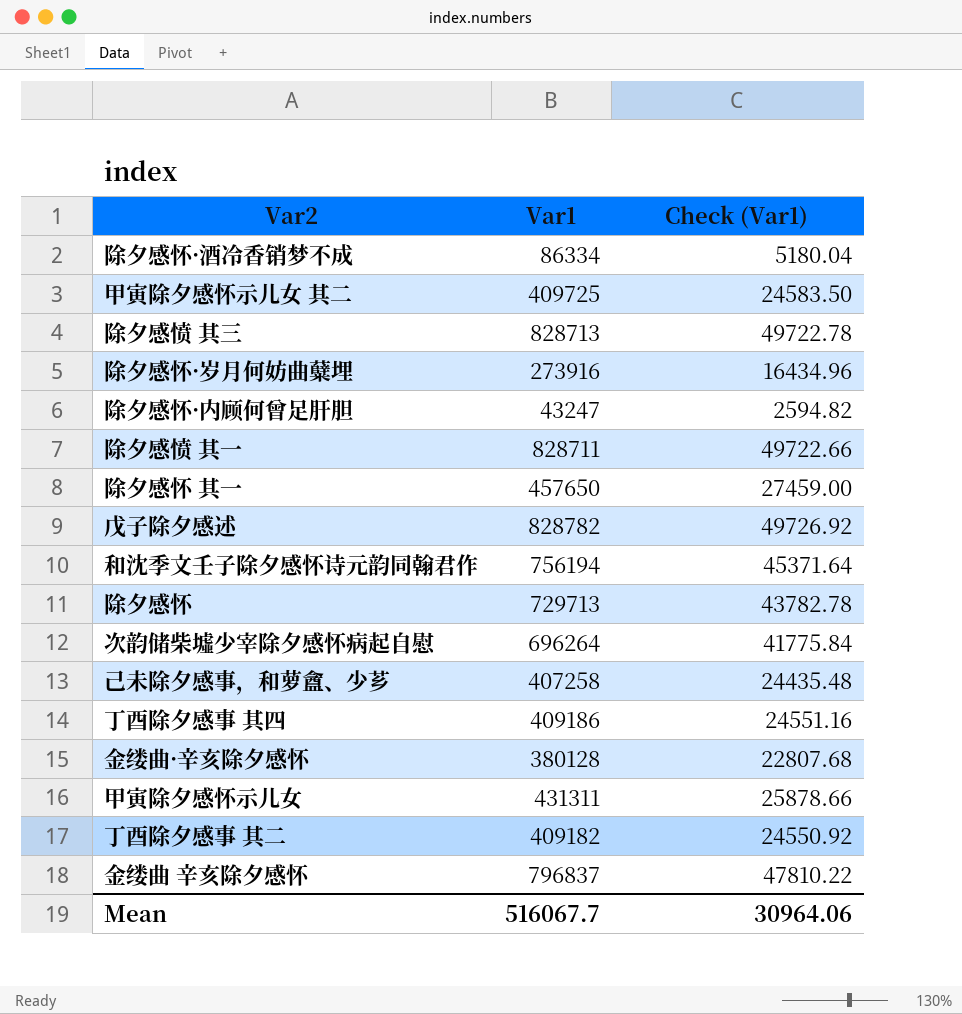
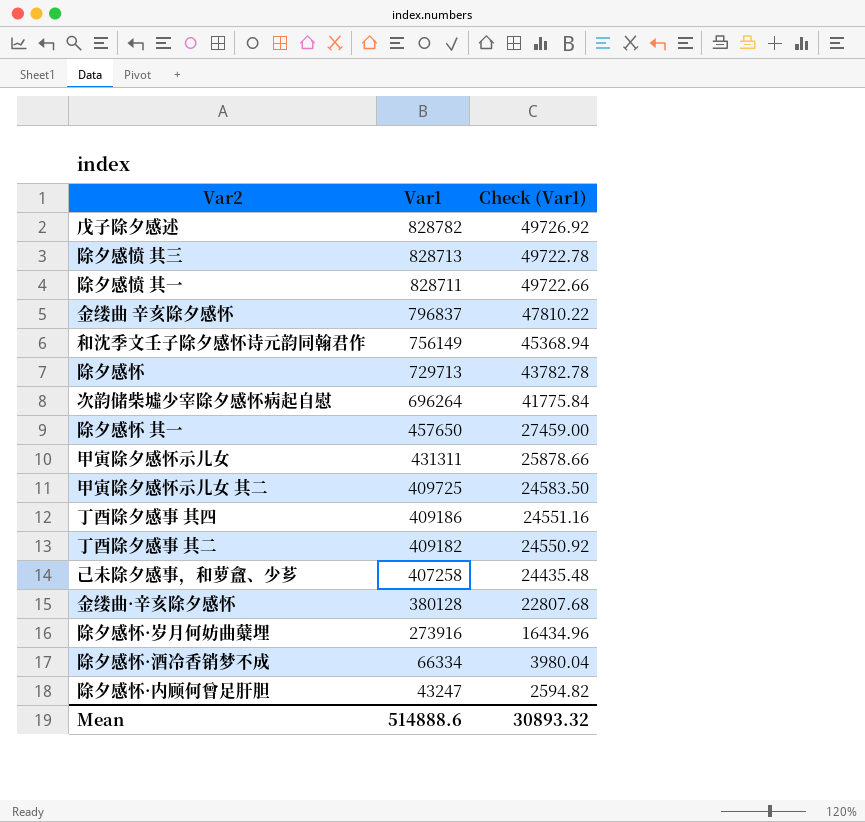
row order: none -> Var1 descending
和沈季文壬子除夕感怀诗元韵同翰君作 | Var1: 756194 -> 756149
和沈季文壬子除夕感怀诗元韵同翰君作 | Check (Var1): 45371.64 -> 45368.94
除夕感怀·酒冷香销梦不成 | Var1: 86334 -> 66334
除夕感怀·酒冷香销梦不成 | Check (Var1): 5180.04 -> 3980.04
Mean | Var1: 516067.7 -> 514888.6
Mean | Check (Var1): 30964.06 -> 30893.32

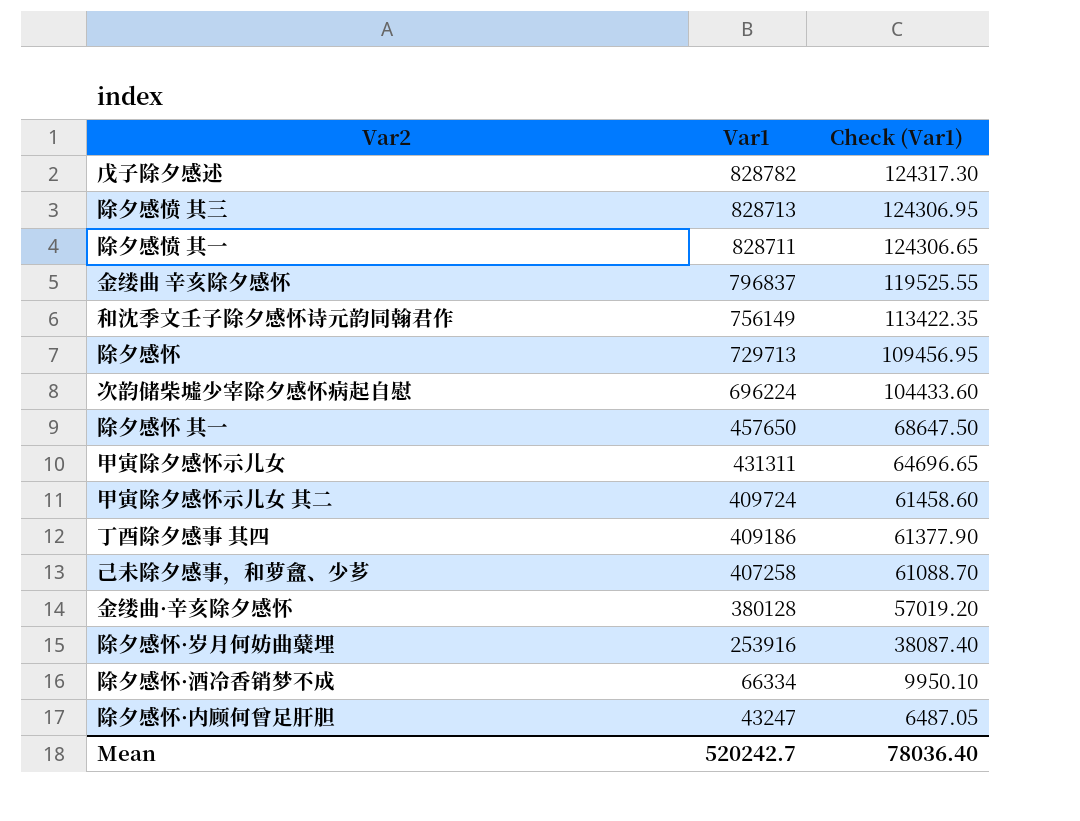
column Check (Var1) | formula: [Var1] * 0.06 -> [Var1] * 0.15
row 丁酉除夕感事 其二: 409182 | 24550.92 -> none
次韵储柴墟少宰除夕感怀病起自慰 | Var1: 696264 -> 696224
甲寅除夕感怀示儿女 其二 | Var1: 409725 -> 409724
除夕感怀·岁月何妨曲糵埋 | Var1: 273916 -> 253916
Mean | Var1: 514888.6 -> 520242.7
Mean | Check (Var1): 30893.32 -> 78036.40

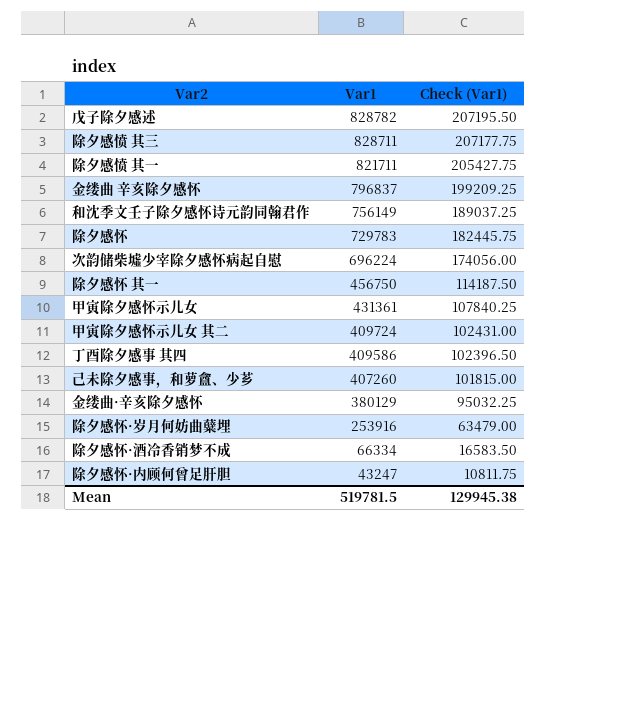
column Check (Var1) | formula: [Var1] * 0.15 -> [Var1] * 0.25
除夕感愤 其三 | Var1: 828713 -> 828711
除夕感愤 其一 | Var1: 828711 -> 821711
除夕感怀 | Var1: 729713 -> 729783
除夕感怀 其一 | Var1: 457650 -> 456750
甲寅除夕感怀示儿女 | Var1: 431311 -> 431361
丁酉除夕感事 其四 | Var1: 409186 -> 409586
己未除夕感事，和萝盦、少芗 | Var1: 407258 -> 407260
金缕曲·辛亥除夕感怀 | Var1: 380128 -> 380129
Mean | Var1: 520242.7 -> 519781.5
Mean | Check (Var1): 78036.40 -> 129945.38

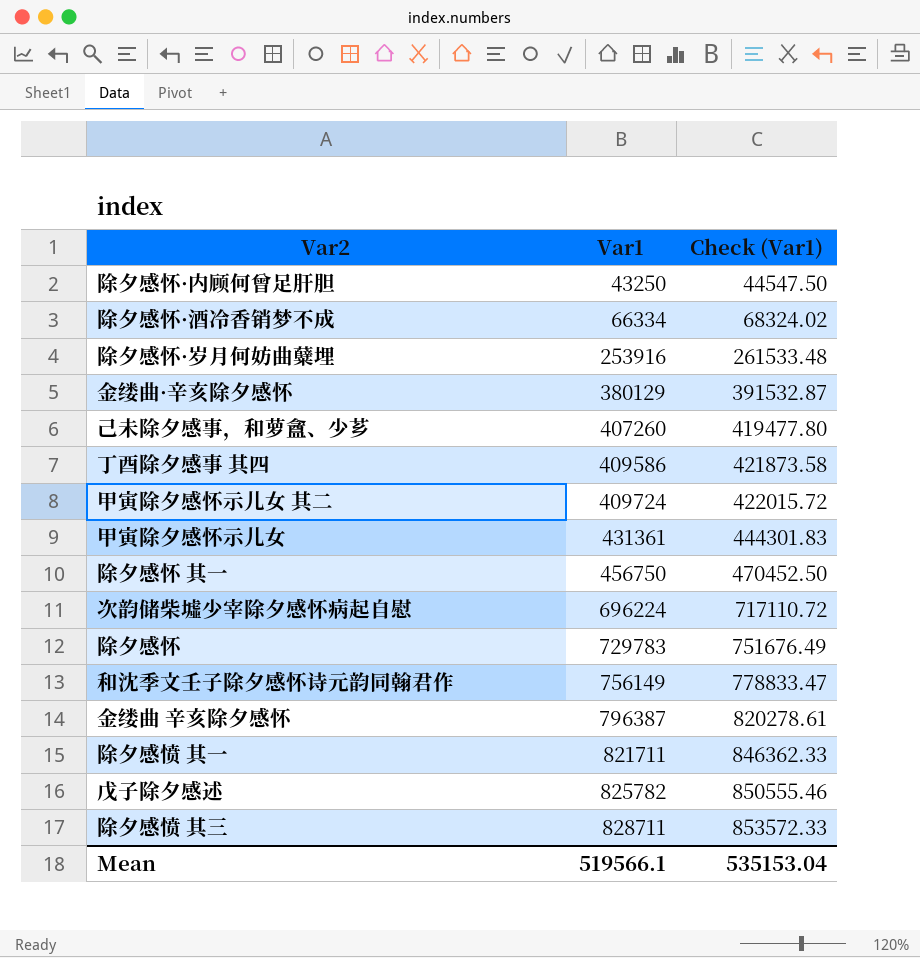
row order: Var1 descending -> Var1 ascending
column Check (Var1) | formula: [Var1] * 0.25 -> [Var1] * 1.03
除夕感怀·内顾何曾足肝胆 | Var1: 43247 -> 43250
金缕曲 辛亥除夕感怀 | Var1: 796837 -> 796387
戊子除夕感述 | Var1: 828782 -> 825782
Mean | Var1: 519781.5 -> 519566.1
Mean | Check (Var1): 129945.38 -> 535153.04

